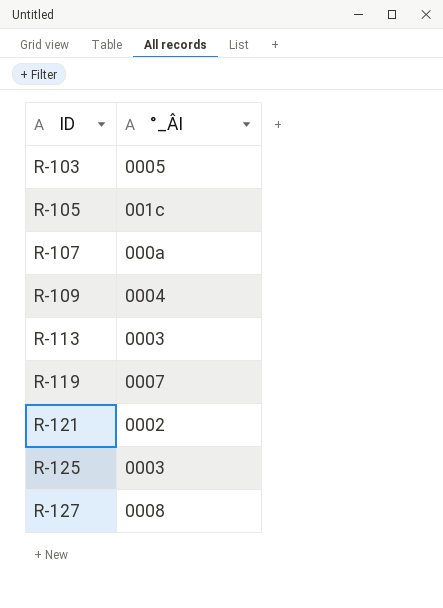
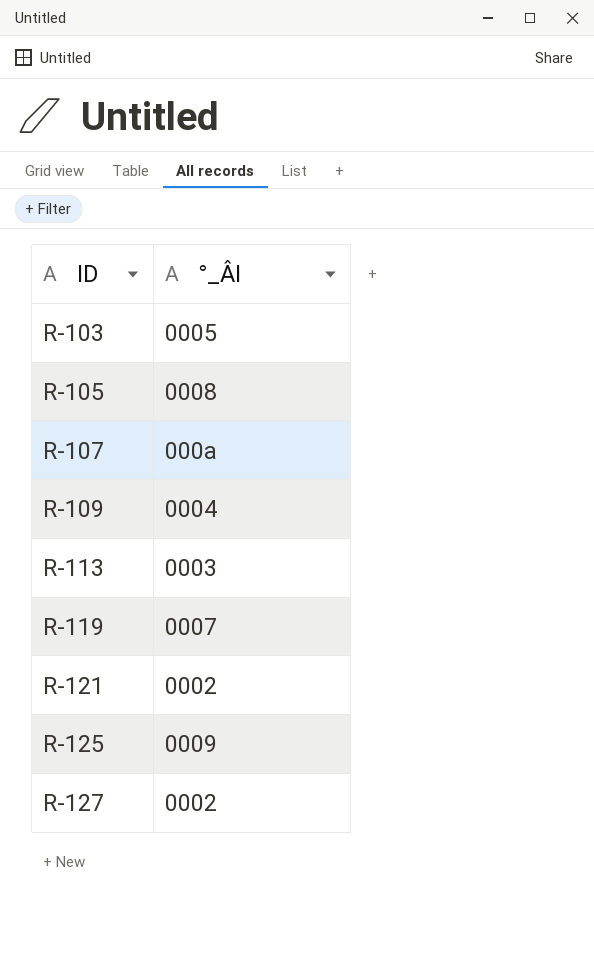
R-105 | °_ÂI: 001c -> 0008
R-125 | °_ÂI: 0003 -> 0009
R-127 | °_ÂI: 0008 -> 0002

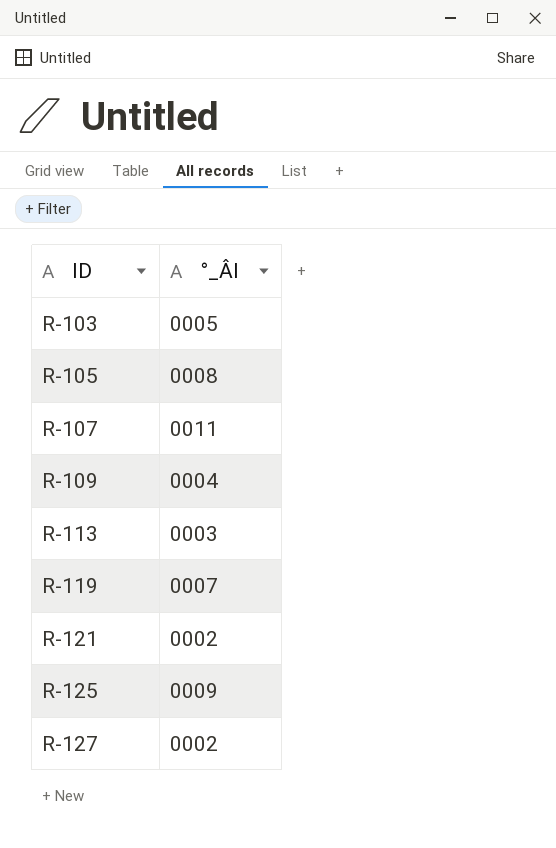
R-107 | °_ÂI: 000a -> 0011

